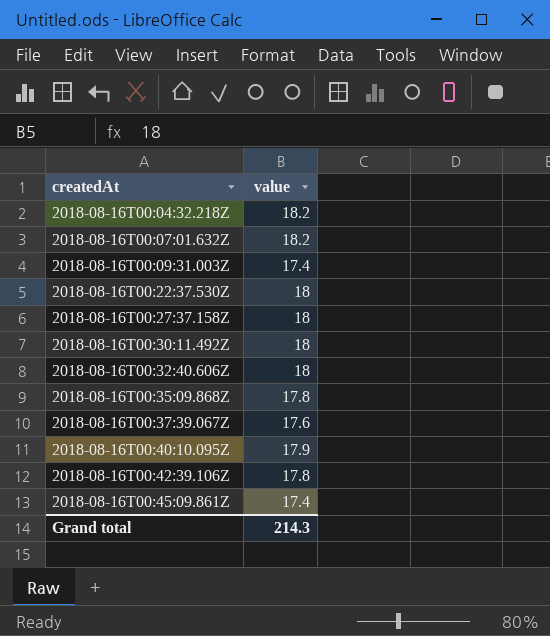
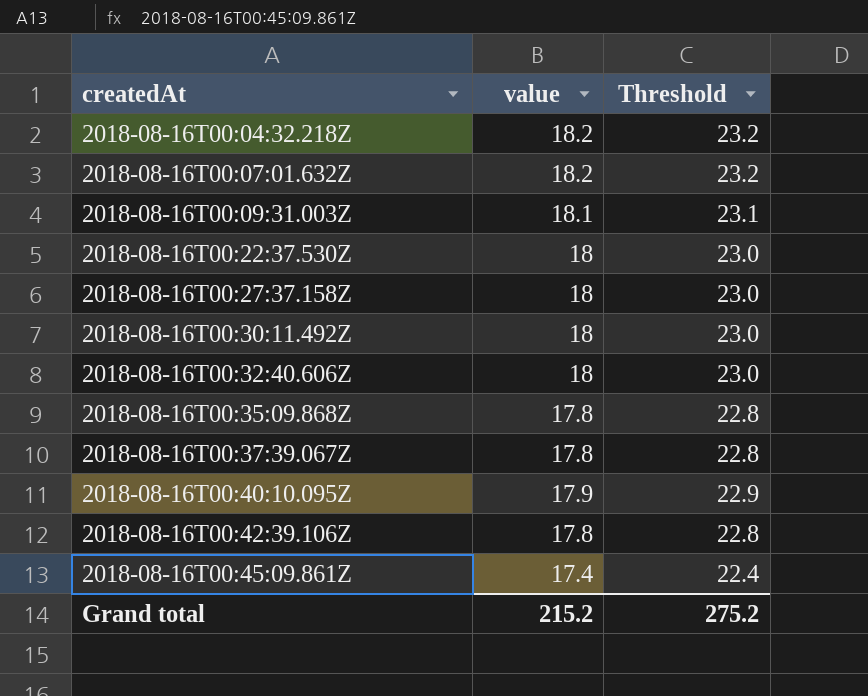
column Threshold | formula: none -> [value] + 5
2018-08-16T00:09:31.003Z | value: 17.4 -> 18.1
2018-08-16T00:37:39.067Z | value: 17.6 -> 17.8
Grand total | value: 214.3 -> 215.2

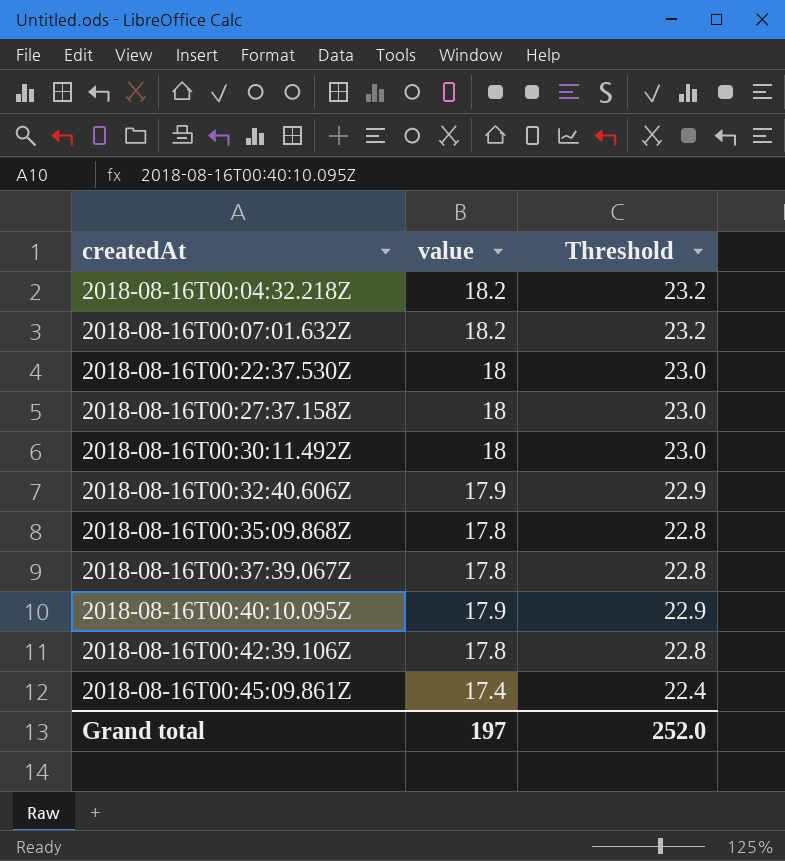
row 2018-08-16T00:09:31.003Z: 18.1 | 23.1 -> none
2018-08-16T00:32:40.606Z | value: 18 -> 17.9
2018-08-16T00:32:40.606Z | Threshold: 23.0 -> 22.9
Grand total | value: 215.2 -> 197
Grand total | Threshold: 275.2 -> 252.0

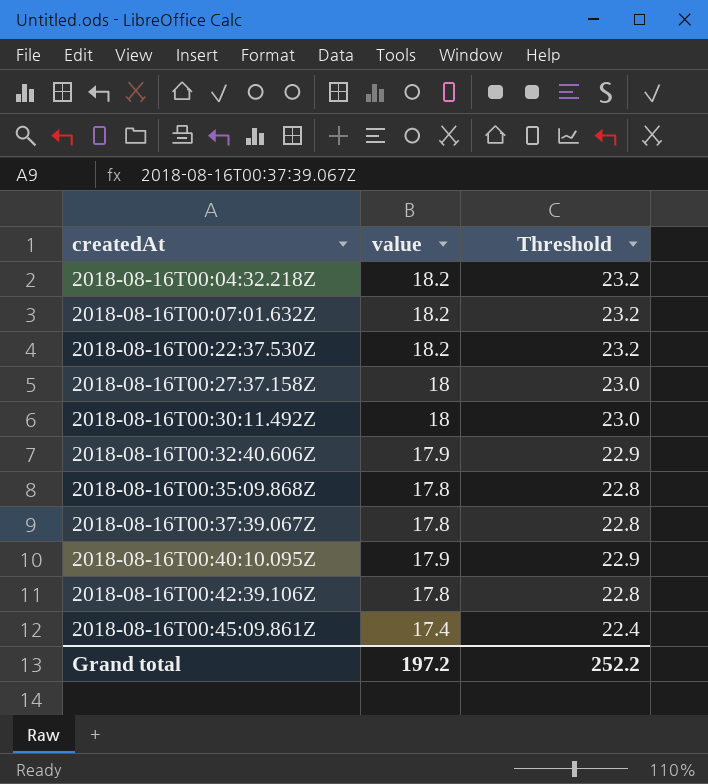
2018-08-16T00:22:37.530Z | value: 18 -> 18.2
2018-08-16T00:22:37.530Z | Threshold: 23.0 -> 23.2
Grand total | value: 197 -> 197.2
Grand total | Threshold: 252.0 -> 252.2

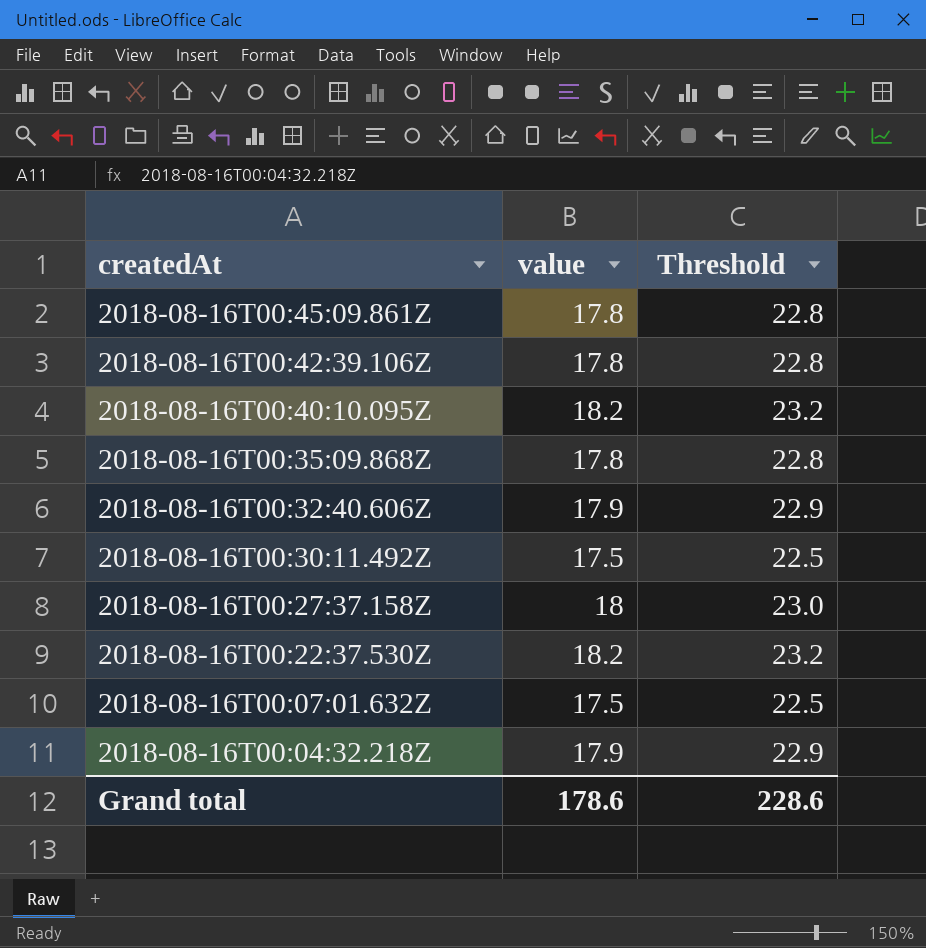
row order: createdAt ascending -> createdAt descending
row 2018-08-16T00:37:39.067Z: 17.8 | 22.8 -> none
2018-08-16T00:45:09.861Z | value: 17.4 -> 17.8
2018-08-16T00:45:09.861Z | Threshold: 22.4 -> 22.8
2018-08-16T00:40:10.095Z | value: 17.9 -> 18.2
2018-08-16T00:40:10.095Z | Threshold: 22.9 -> 23.2
2018-08-16T00:30:11.492Z | value: 18 -> 17.5
2018-08-16T00:30:11.492Z | Threshold: 23.0 -> 22.5
2018-08-16T00:07:01.632Z | value: 18.2 -> 17.5
2018-08-16T00:07:01.632Z | Threshold: 23.2 -> 22.5
2018-08-16T00:04:32.218Z | value: 18.2 -> 17.9
2018-08-16T00:04:32.218Z | Threshold: 23.2 -> 22.9
Grand total | value: 197.2 -> 178.6
Grand total | Threshold: 252.2 -> 228.6

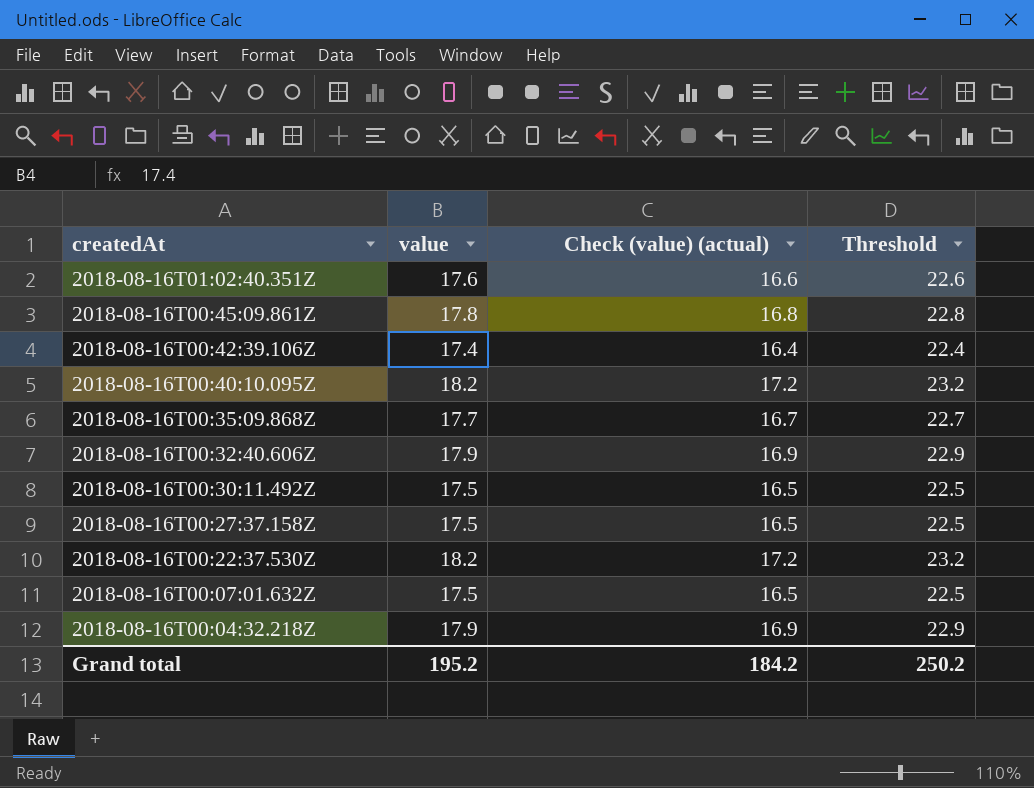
column Check (value) (actual) | formula: none -> [value] - 1
row 2018-08-16T01:02:40.351Z: none -> 17.6 | 16.6 | 22.6
2018-08-16T00:42:39.106Z | value: 17.8 -> 17.4
2018-08-16T00:42:39.106Z | Threshold: 22.8 -> 22.4
2018-08-16T00:35:09.868Z | value: 17.8 -> 17.7
2018-08-16T00:35:09.868Z | Threshold: 22.8 -> 22.7
2018-08-16T00:27:37.158Z | value: 18 -> 17.5
2018-08-16T00:27:37.158Z | Threshold: 23.0 -> 22.5
Grand total | value: 178.6 -> 195.2
Grand total | Threshold: 228.6 -> 250.2

